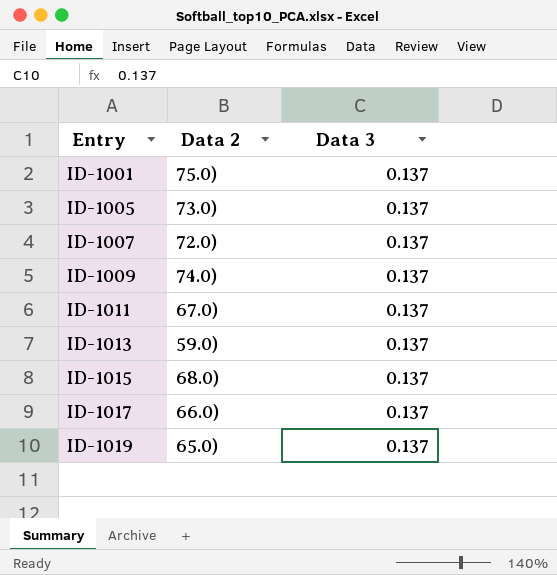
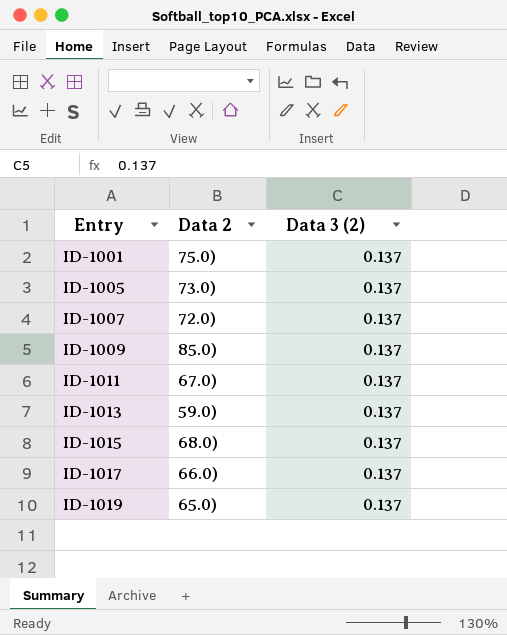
column name: Data 3 -> Data 3 (2)
ID-1009 | Data 2: 74.0) -> 85.0)

